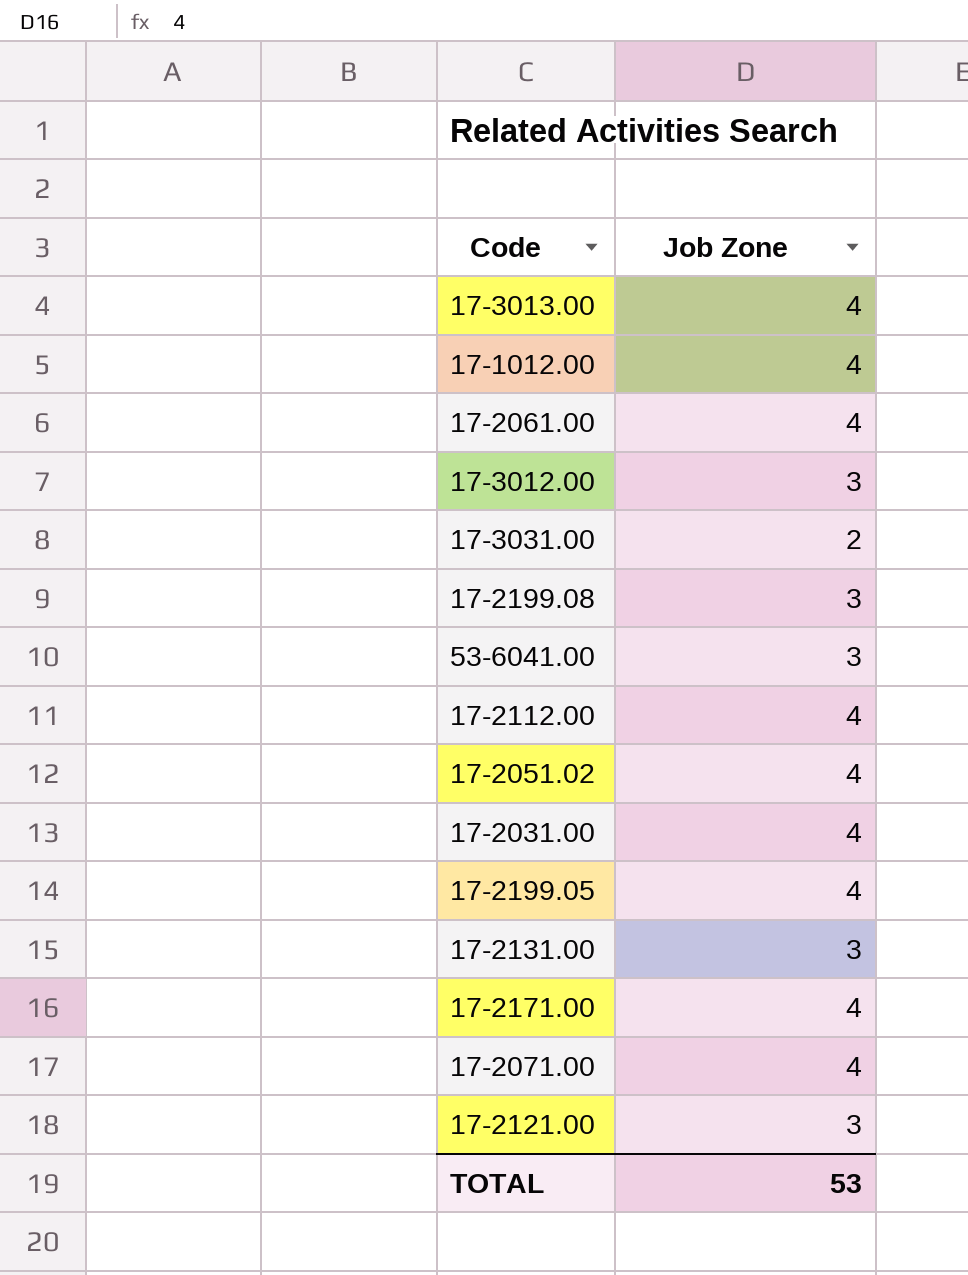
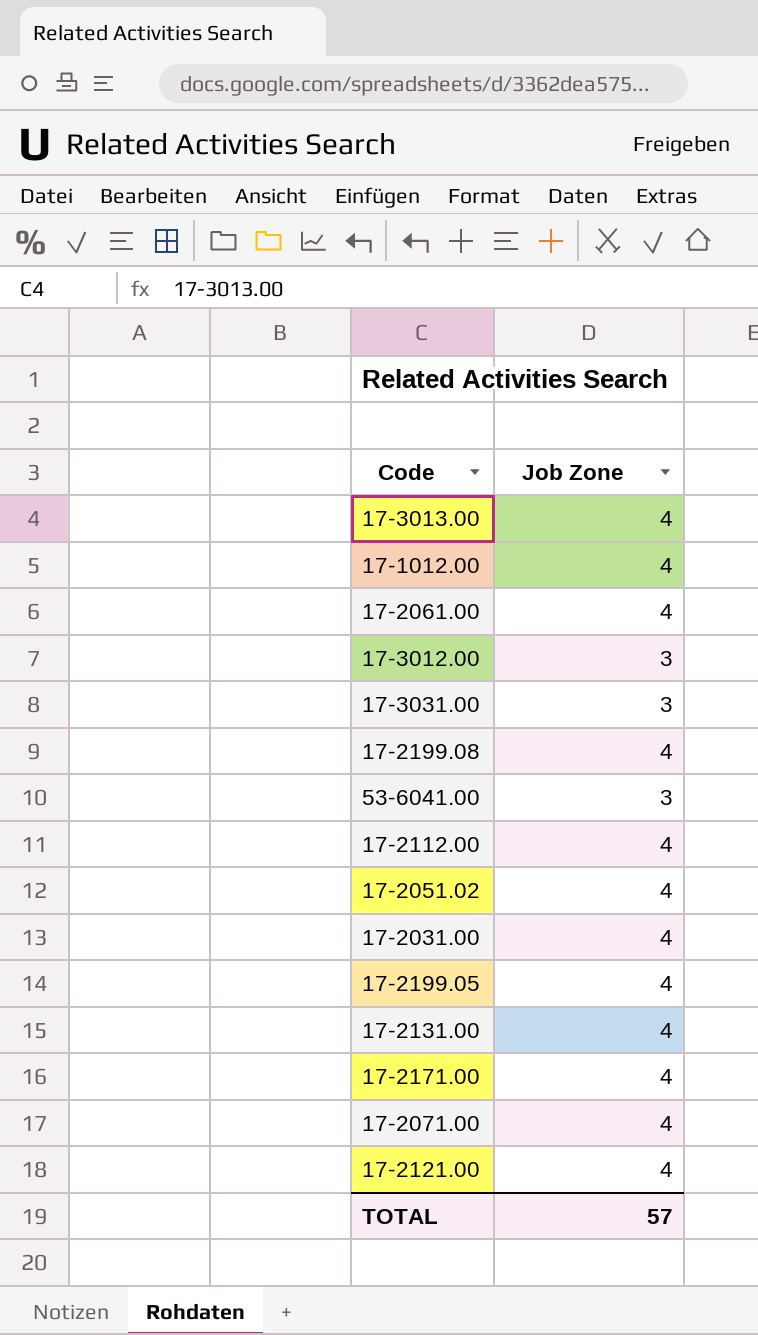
17-3031.00 | Job Zone: 2 -> 3
17-2199.08 | Job Zone: 3 -> 4
17-2131.00 | Job Zone: 3 -> 4
17-2121.00 | Job Zone: 3 -> 4
TOTAL | Job Zone: 53 -> 57

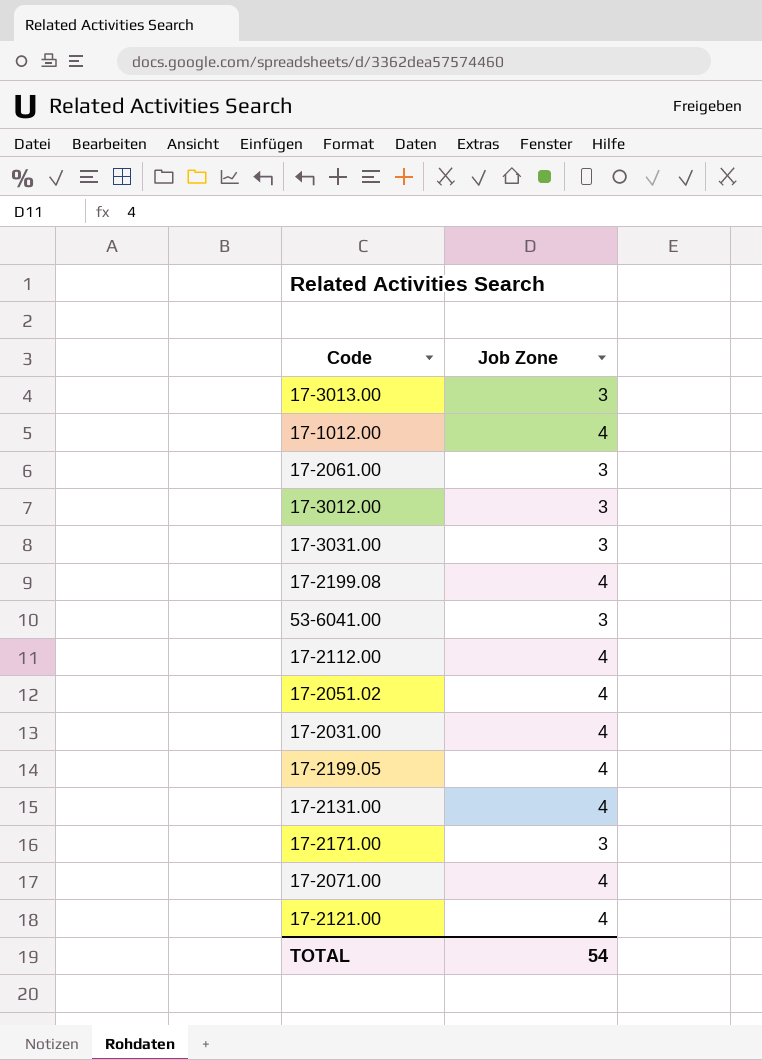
17-3013.00 | Job Zone: 4 -> 3
17-2061.00 | Job Zone: 4 -> 3
17-2171.00 | Job Zone: 4 -> 3
TOTAL | Job Zone: 57 -> 54

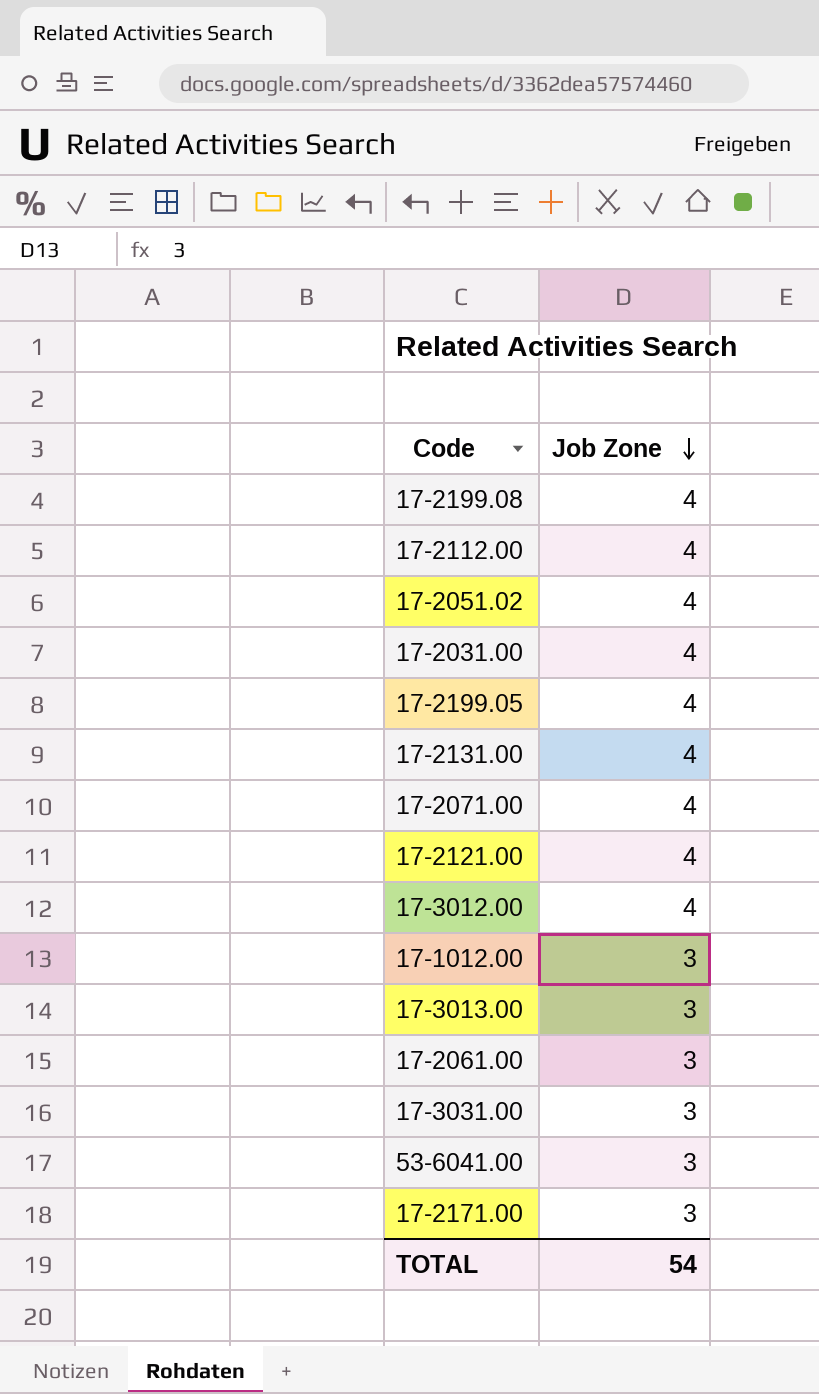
row order: none -> Job Zone descending
17-3012.00 | Job Zone: 3 -> 4
17-1012.00 | Job Zone: 4 -> 3

